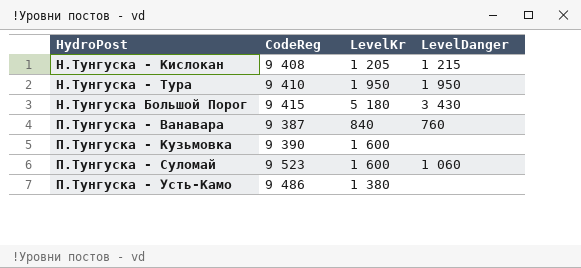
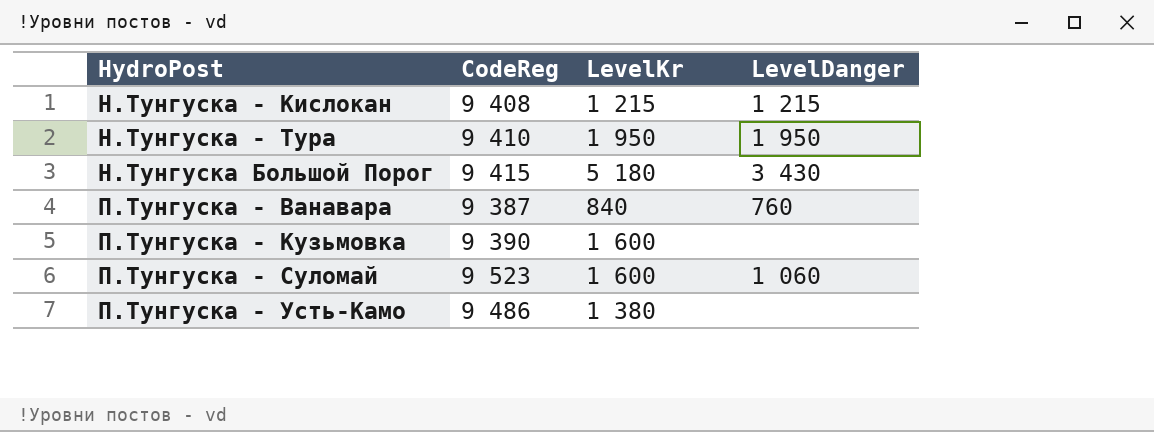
Н.Тунгуска - Кислокан | LevelKr: 1 205 -> 1 215

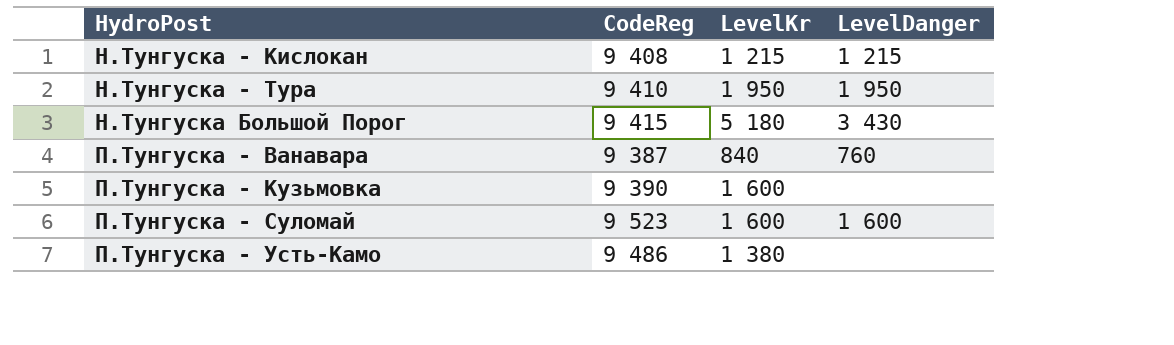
П.Тунгуска - Суломай | LevelDanger: 1 060 -> 1 600

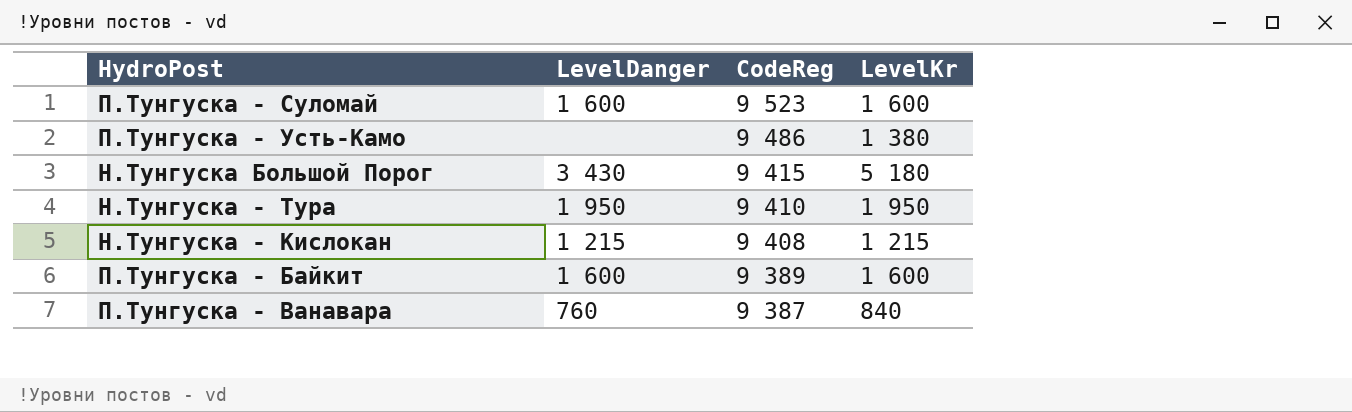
row order: HydroPost ascending -> CodeReg descending
column LevelDanger | position: 4 -> 2
row П.Тунгуска - Кузьмовка: 9 390 | 1 600 | none -> none
row П.Тунгуска - Байкит: none -> 1 600 | 9 389 | 1 600

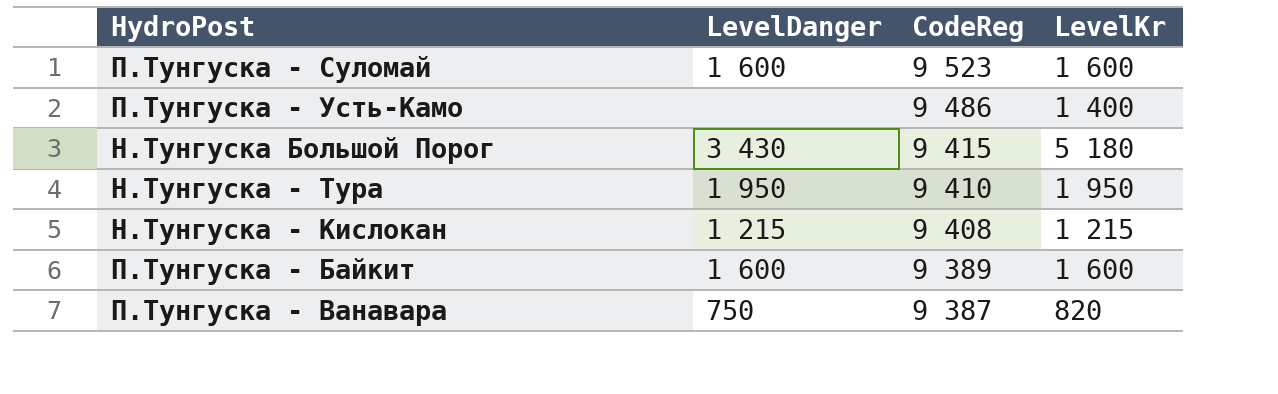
П.Тунгуска - Усть-Камо | LevelKr: 1 380 -> 1 400
П.Тунгуска - Ванавара | LevelDanger: 760 -> 750
П.Тунгуска - Ванавара | LevelKr: 840 -> 820

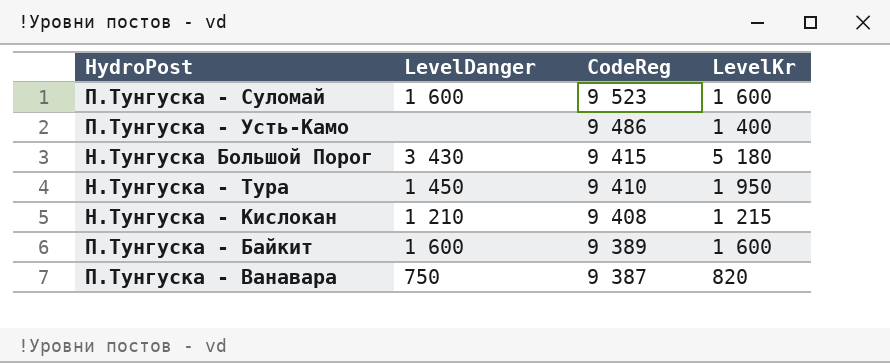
Н.Тунгуска - Тура | LevelDanger: 1 950 -> 1 450
Н.Тунгуска - Кислокан | LevelDanger: 1 215 -> 1 210

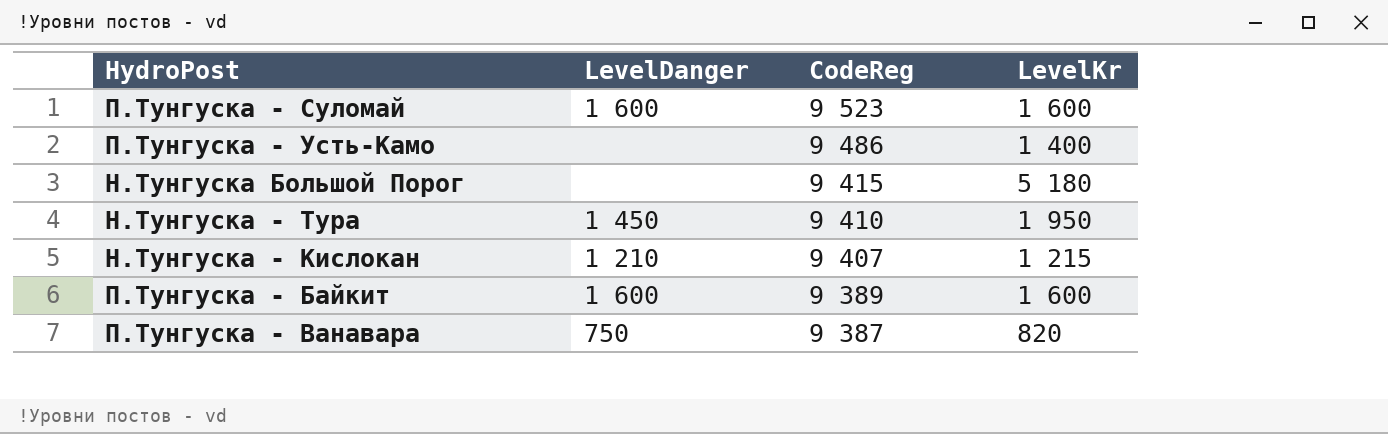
Н.Тунгуска Большой Порог | LevelDanger: 3 430 -> none
Н.Тунгуска - Кислокан | CodeReg: 9 408 -> 9 407

